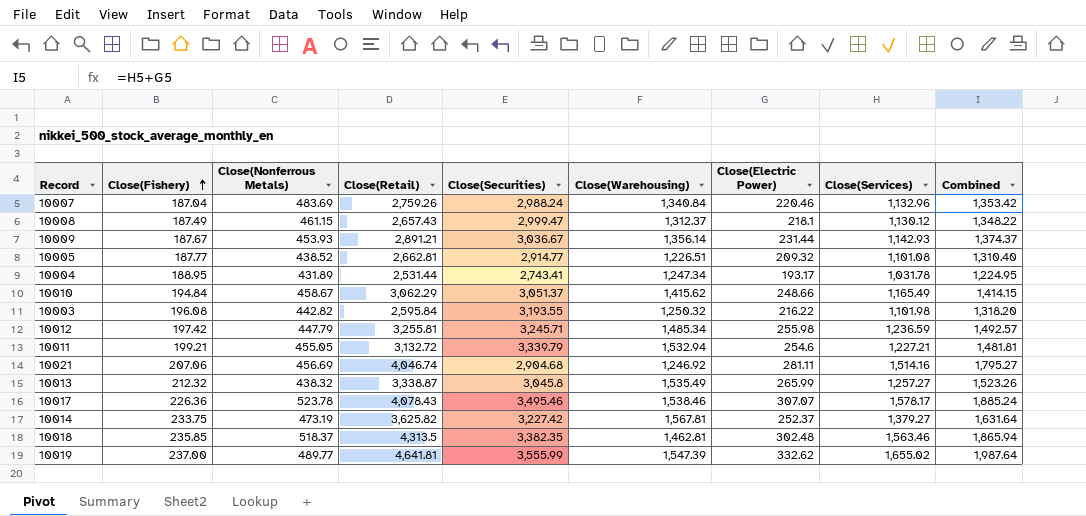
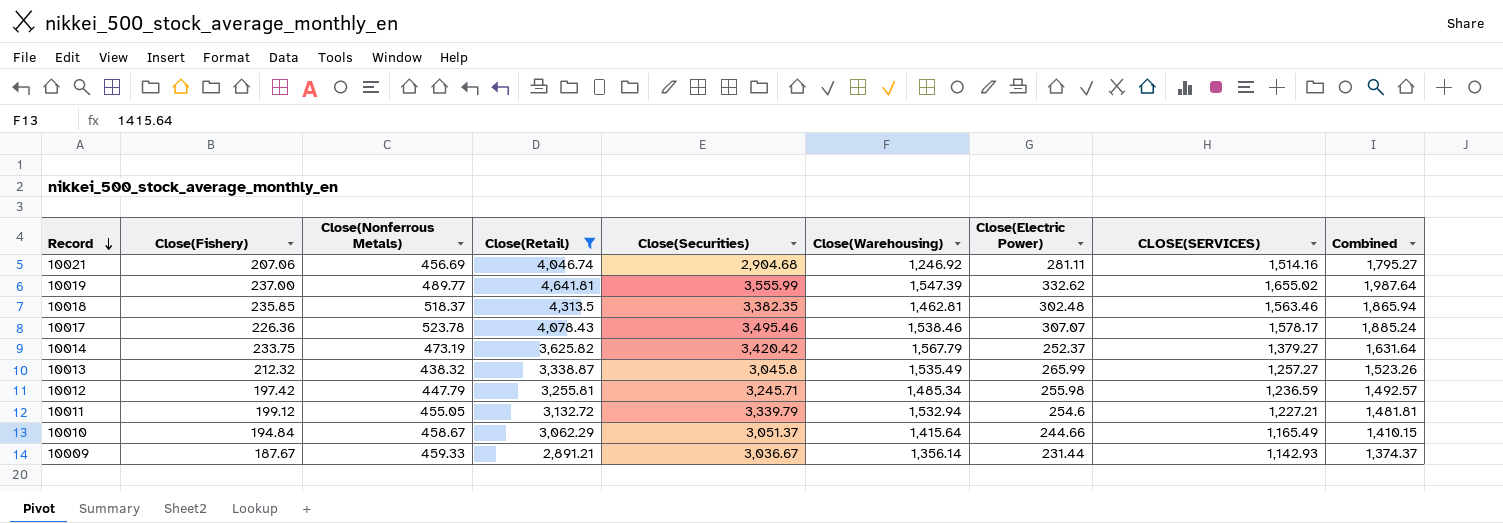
filter: none -> Close(Retail) >= 2,891.21
row order: Close(Fishery) ascending -> Record descending
column name: Close(Services) -> CLOSE(SERVICES)
10014 | Close(Securities): 3,227.42 -> 3,420.42
10014 | Close(Warehousing): 1,567.81 -> 1,567.79
10011 | Close(Fishery): 199.21 -> 199.12
10010 | Close(Warehousing): 1,415.62 -> 1,415.64
10010 | Close(Electric Power): 248.66 -> 244.66
10010 | Combined: 1,414.15 -> 1,410.15
10009 | Close(Nonferrous Metals): 453.93 -> 459.33

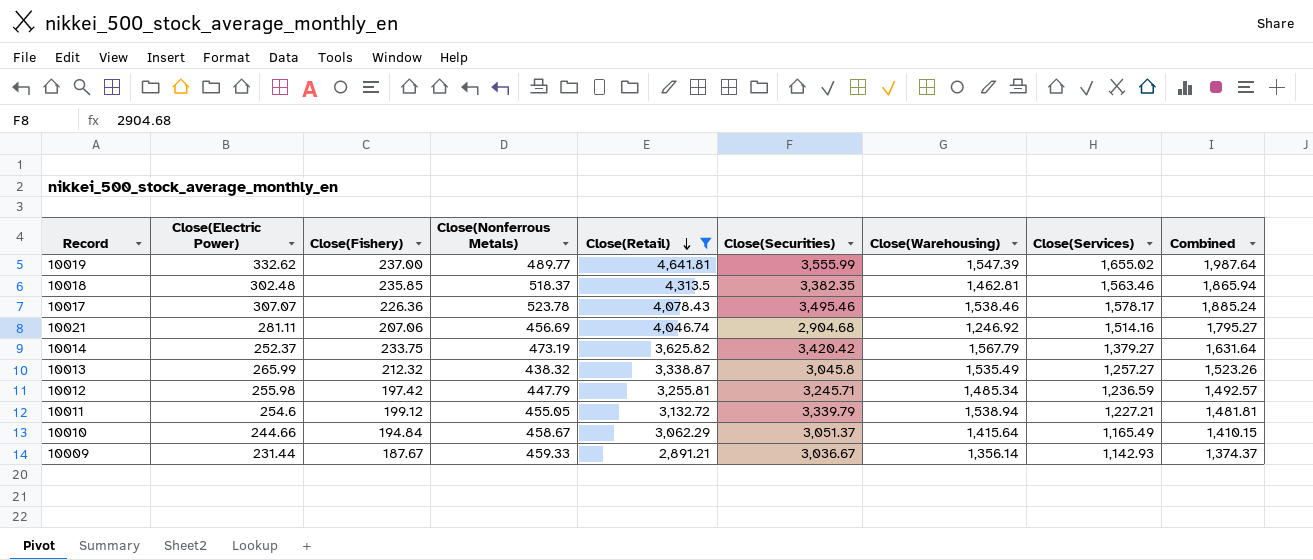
row order: Record descending -> Close(Retail) descending
column Close(Electric Power) | position: 7 -> 2
column name: CLOSE(SERVICES) -> Close(Services)
10011 | Close(Warehousing): 1,532.94 -> 1,538.94

